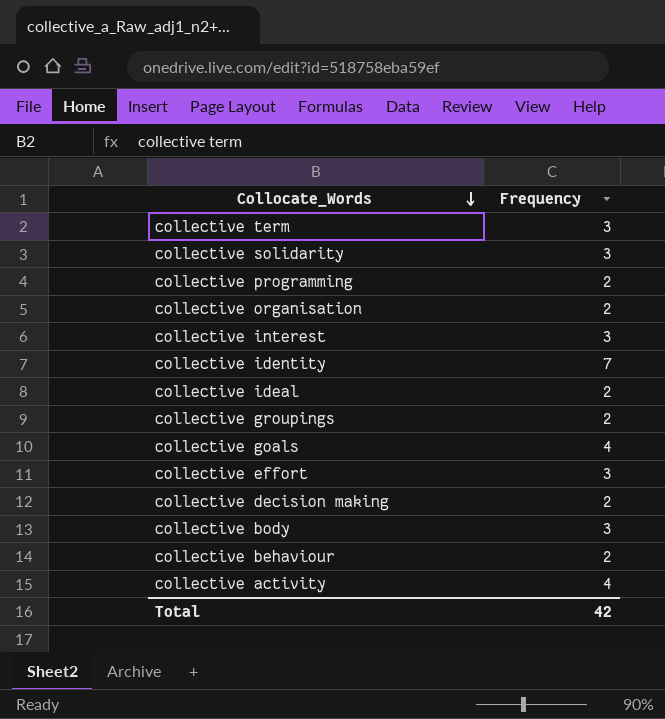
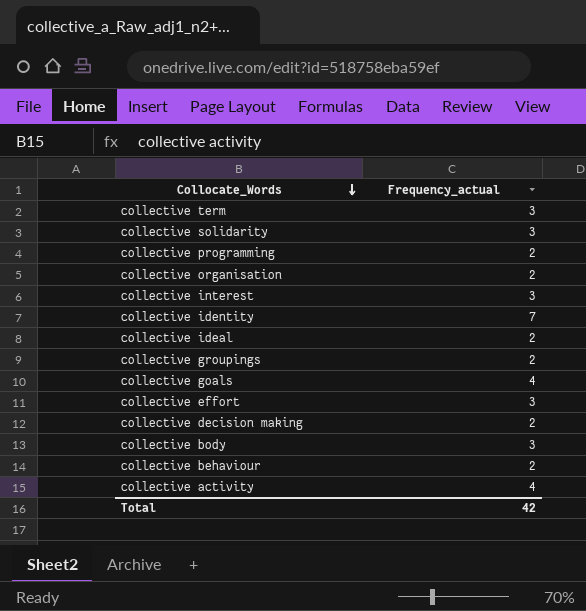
column name: Frequency -> Frequency_actual

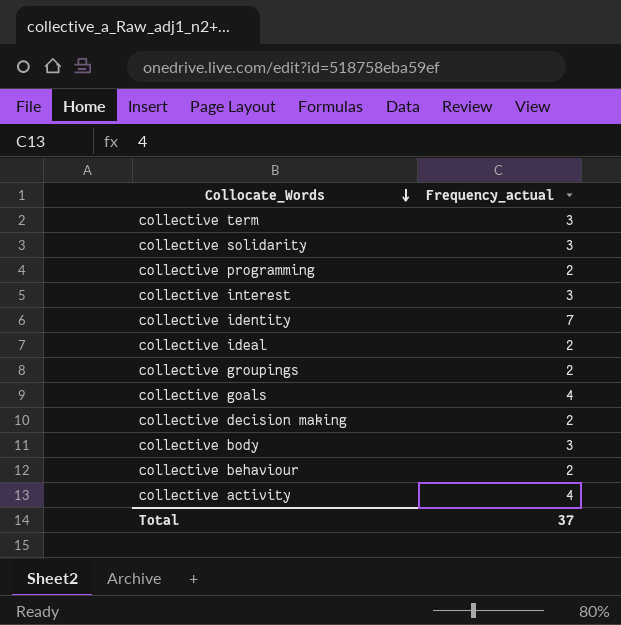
row collective organisation: 2 -> none
row collective effort: 3 -> none
Total | Frequency_actual: 42 -> 37

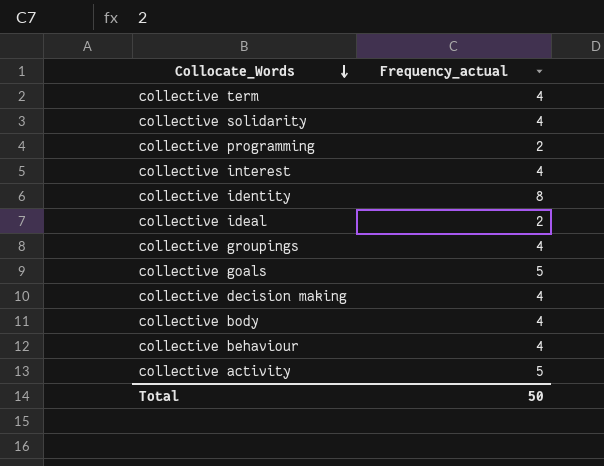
collective term | Frequency_actual: 3 -> 4
collective solidarity | Frequency_actual: 3 -> 4
collective interest | Frequency_actual: 3 -> 4
collective identity | Frequency_actual: 7 -> 8
collective groupings | Frequency_actual: 2 -> 4
collective goals | Frequency_actual: 4 -> 5
collective decision making | Frequency_actual: 2 -> 4
collective body | Frequency_actual: 3 -> 4
collective behaviour | Frequency_actual: 2 -> 4
collective activity | Frequency_actual: 4 -> 5
Total | Frequency_actual: 37 -> 50

